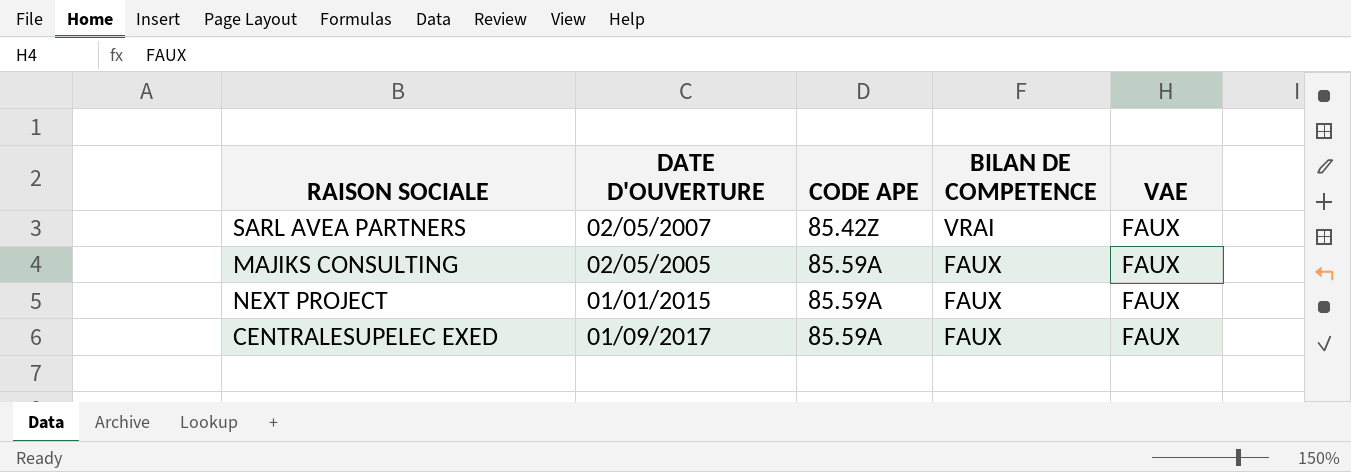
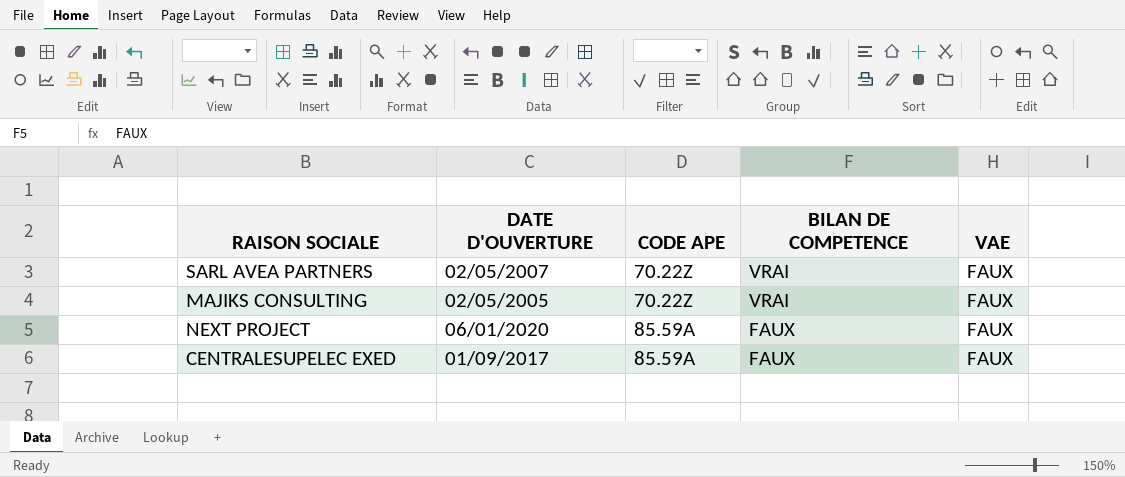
SARL AVEA PARTNERS | CODE APE: 85.42Z -> 70.22Z
MAJIKS CONSULTING | CODE APE: 85.59A -> 70.22Z
MAJIKS CONSULTING | BILAN DE COMPETENCE: FAUX -> VRAI
NEXT PROJECT | DATE D'OUVERTURE: 01/01/2015 -> 06/01/2020

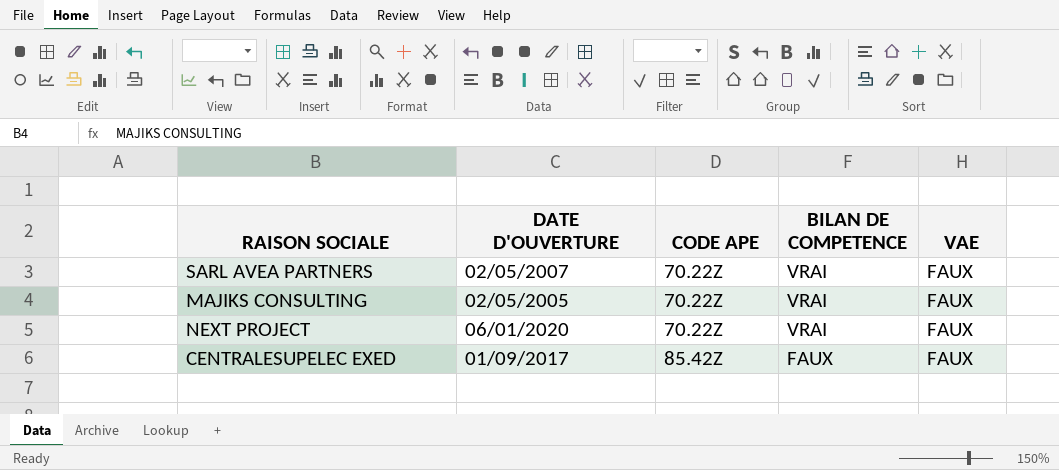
NEXT PROJECT | CODE APE: 85.59A -> 70.22Z
NEXT PROJECT | BILAN DE COMPETENCE: FAUX -> VRAI
CENTRALESUPELEC EXED | CODE APE: 85.59A -> 85.42Z

